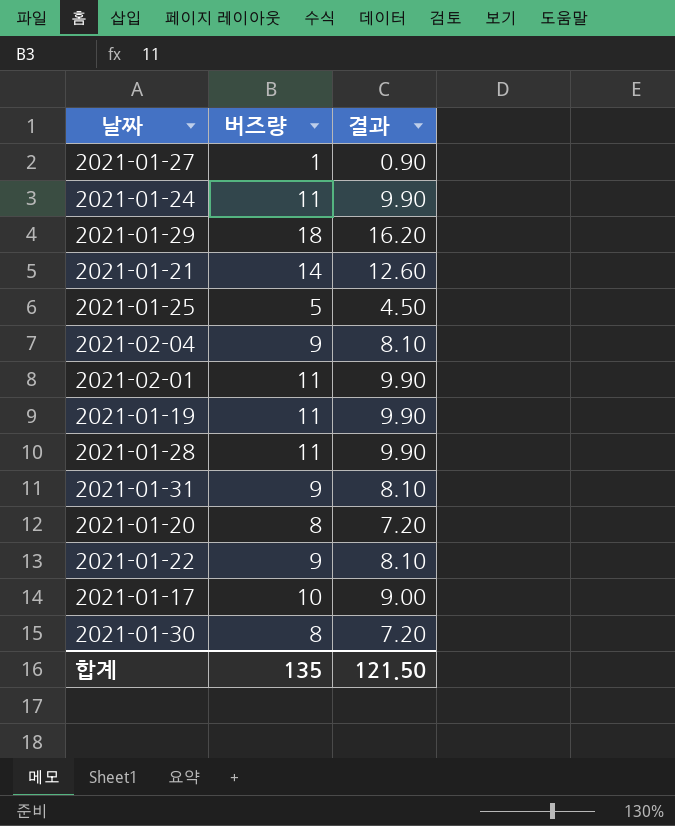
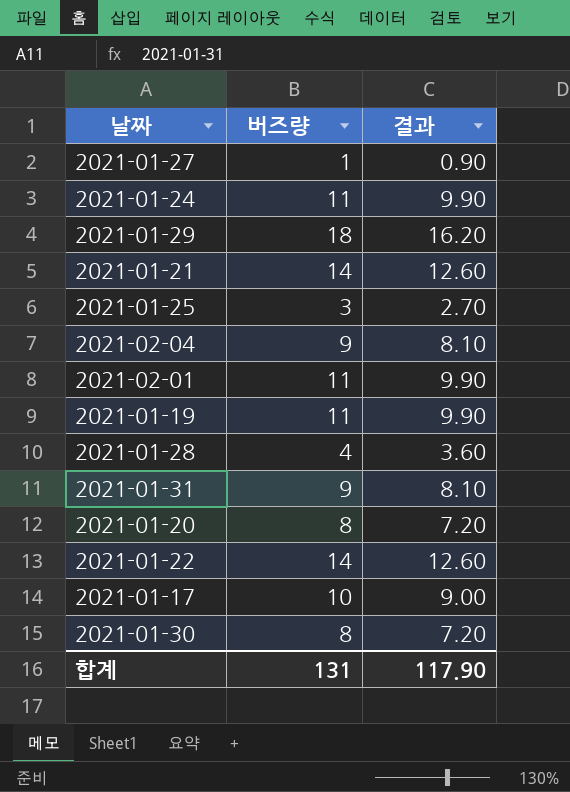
2021-01-25 | 버즈량: 5 -> 3
2021-01-25 | 결과: 4.50 -> 2.70
2021-01-28 | 버즈량: 11 -> 4
2021-01-28 | 결과: 9.90 -> 3.60
2021-01-22 | 버즈량: 9 -> 14
2021-01-22 | 결과: 8.10 -> 12.60
합계 | 버즈량: 135 -> 131
합계 | 결과: 121.50 -> 117.90

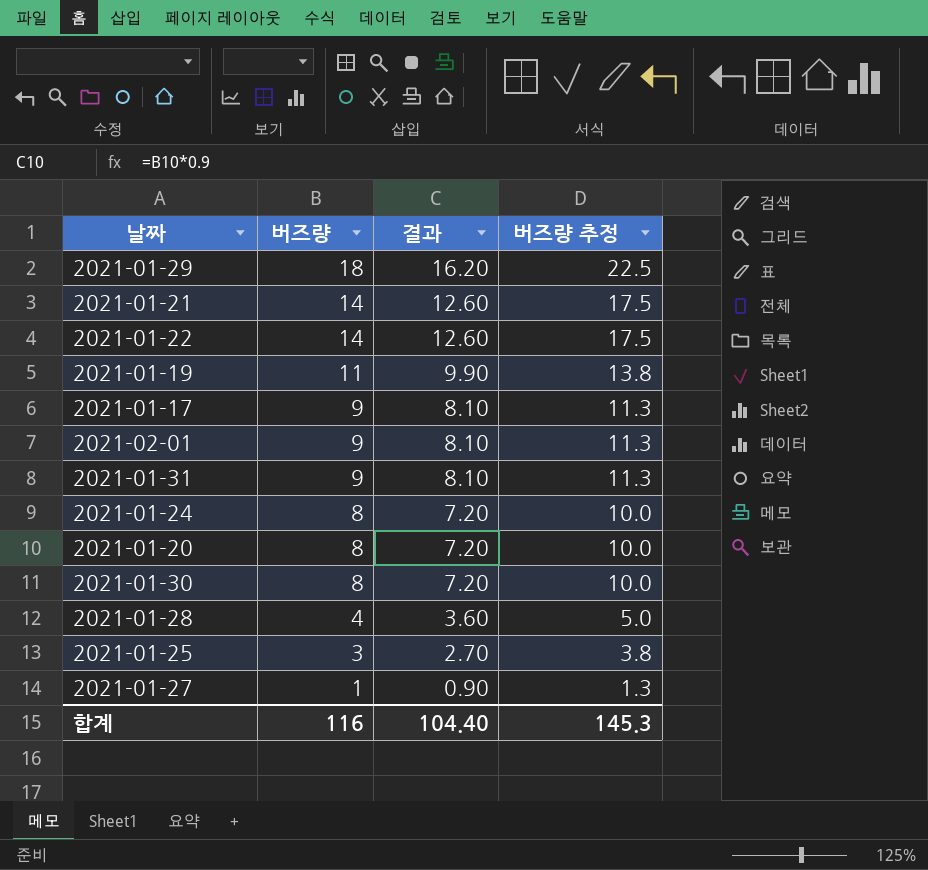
row order: none -> 버즈량 descending
column 버즈량 추정 | formula: none -> [버즈량] * 1.25
row 2021-02-04: 9 | 8.10 -> none
2021-01-17 | 버즈량: 10 -> 9
2021-01-17 | 결과: 9.00 -> 8.10
2021-02-01 | 버즈량: 11 -> 9
2021-02-01 | 결과: 9.90 -> 8.10
2021-01-24 | 버즈량: 11 -> 8
2021-01-24 | 결과: 9.90 -> 7.20
합계 | 버즈량: 131 -> 116
합계 | 결과: 117.90 -> 104.40

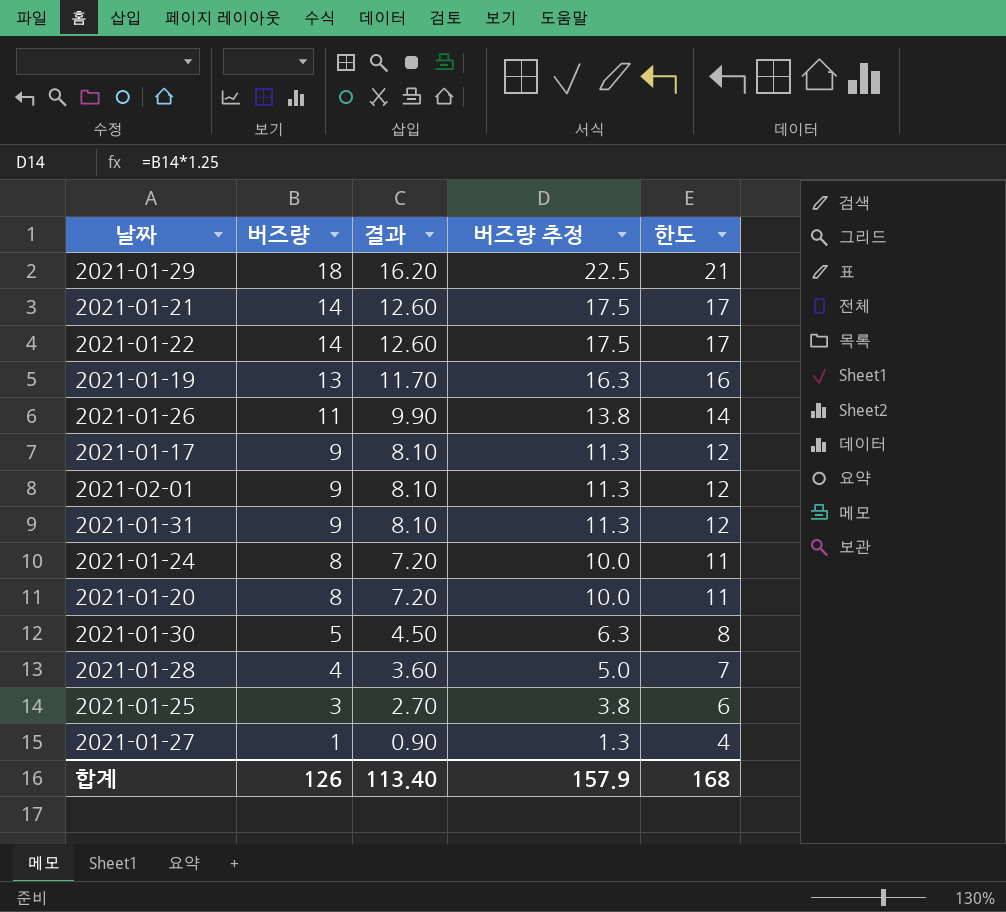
column 한도 | formula: none -> [버즈량] + 3
2021-01-19 | 버즈량: 11 -> 13
2021-01-19 | 결과: 9.90 -> 11.70
2021-01-19 | 버즈량 추정: 13.8 -> 16.3
row 2021-01-26: none -> 11 | 9.90 | 13.8 | 14
2021-01-30 | 버즈량: 8 -> 5
2021-01-30 | 결과: 7.20 -> 4.50
2021-01-30 | 버즈량 추정: 10.0 -> 6.3
합계 | 버즈량: 116 -> 126
합계 | 결과: 104.40 -> 113.40
합계 | 버즈량 추정: 145.3 -> 157.9

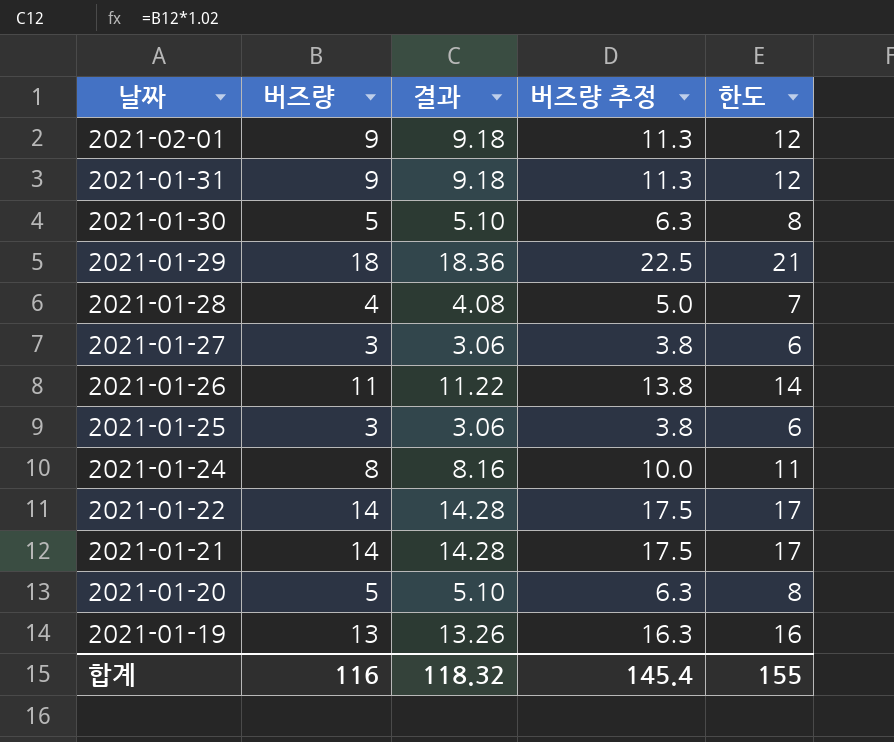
row order: 버즈량 descending -> 날짜 descending
column 결과 | formula: [버즈량] * 0.9 -> [버즈량] * 1.02
row 2021-01-17: 9 | 8.10 | 11.3 | 12 -> none
2021-01-27 | 버즈량: 1 -> 3
2021-01-27 | 버즈량 추정: 1.3 -> 3.8
2021-01-27 | 한도: 4 -> 6
2021-01-20 | 버즈량: 8 -> 5
2021-01-20 | 버즈량 추정: 10.0 -> 6.3
2021-01-20 | 한도: 11 -> 8
합계 | 버즈량: 126 -> 116
합계 | 결과: 113.40 -> 118.32
합계 | 버즈량 추정: 157.9 -> 145.4
합계 | 한도: 168 -> 155

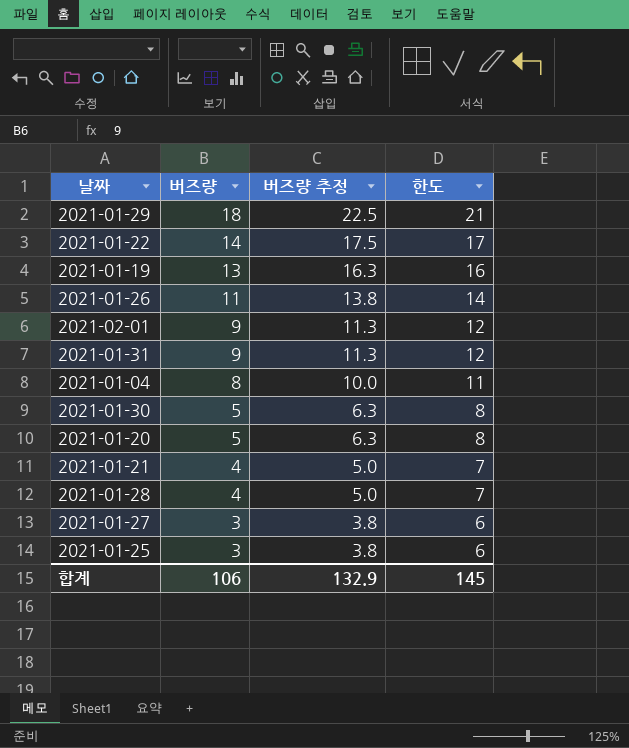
row order: 날짜 descending -> 버즈량 descending
column 결과 | formula: [버즈량] * 1.02 -> none
row 2021-01-24: 8 | 8.16 | 10.0 | 11 -> none
row 2021-01-04: none -> 8 | 10.0 | 11
2021-01-21 | 버즈량: 14 -> 4
2021-01-21 | 버즈량 추정: 17.5 -> 5.0
2021-01-21 | 한도: 17 -> 7
합계 | 버즈량: 116 -> 106
합계 | 버즈량 추정: 145.4 -> 132.9
합계 | 한도: 155 -> 145

